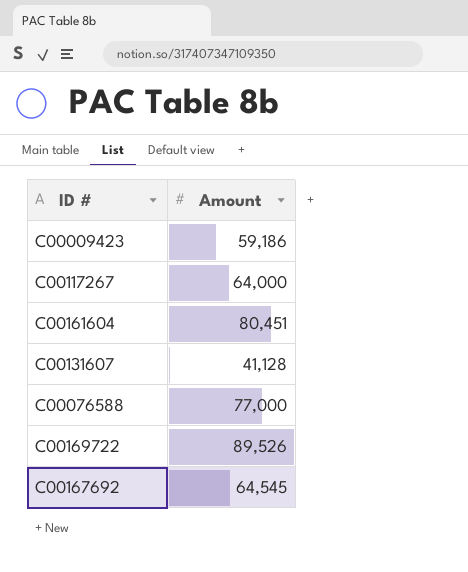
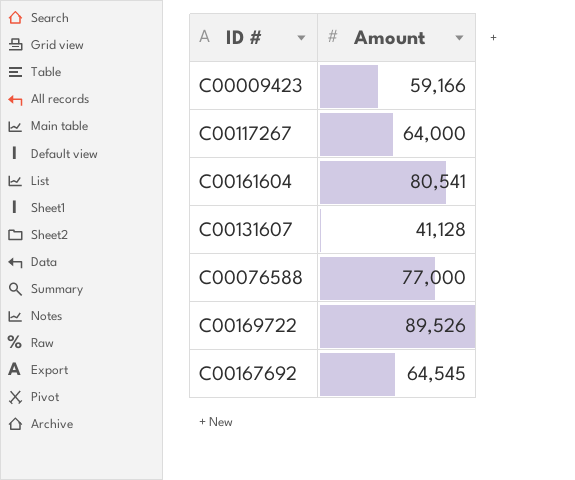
C00009423 | Amount: 59,186 -> 59,166
C00161604 | Amount: 80,451 -> 80,541

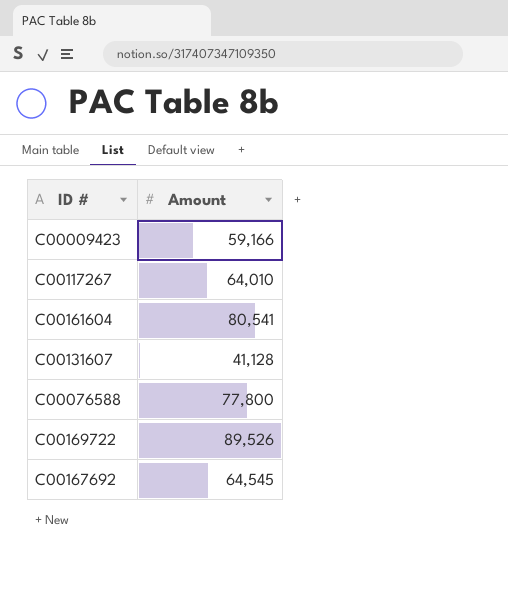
C00117267 | Amount: 64,000 -> 64,010
C00076588 | Amount: 77,000 -> 77,800

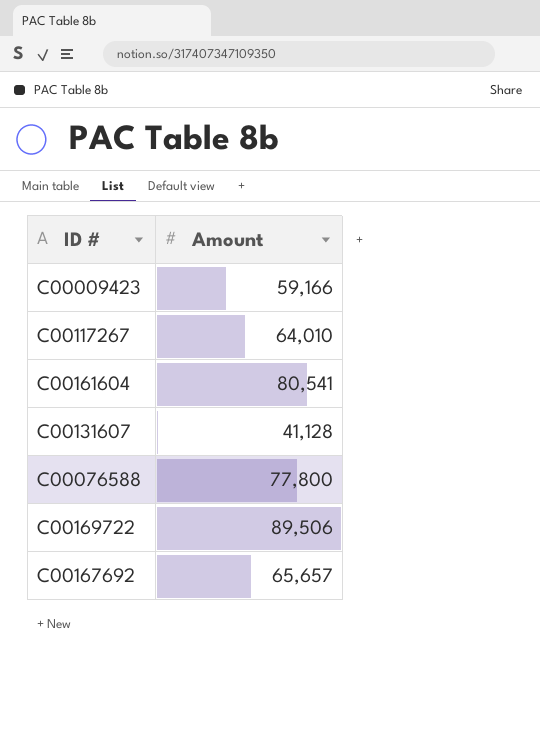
C00169722 | Amount: 89,526 -> 89,506
C00167692 | Amount: 64,545 -> 65,657

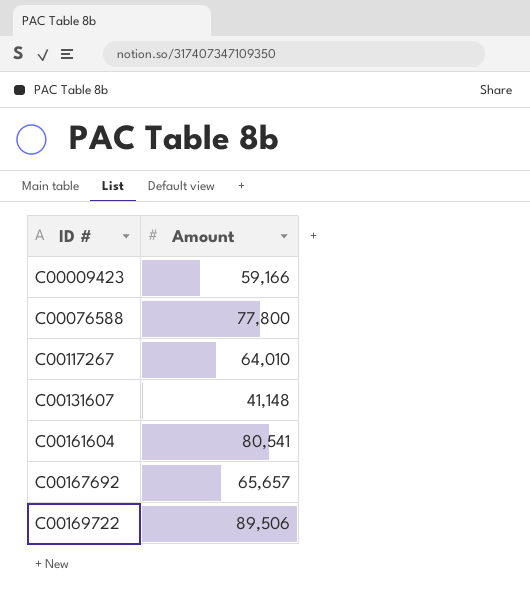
row order: none -> ID # ascending
C00131607 | Amount: 41,128 -> 41,148

